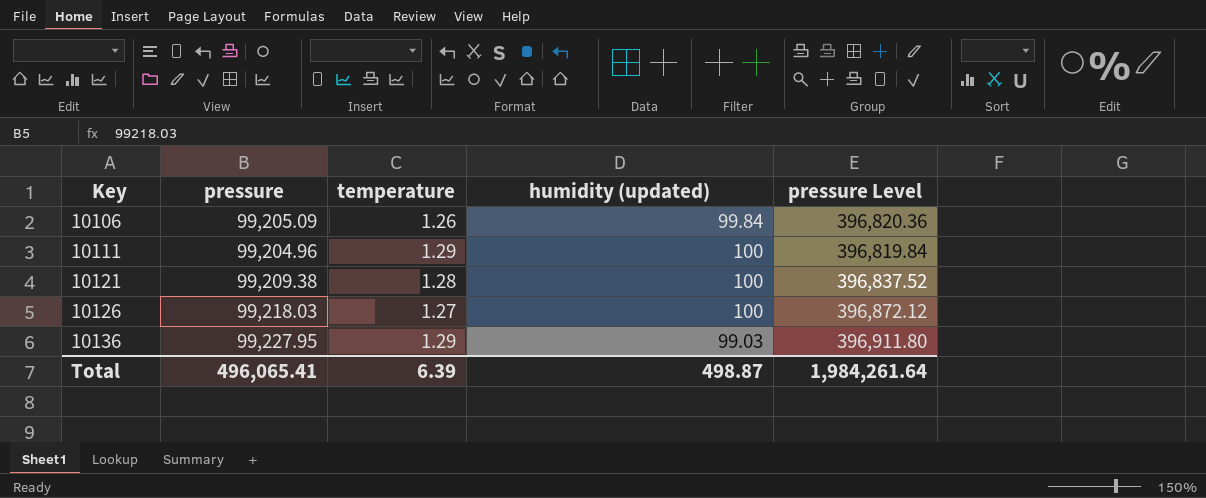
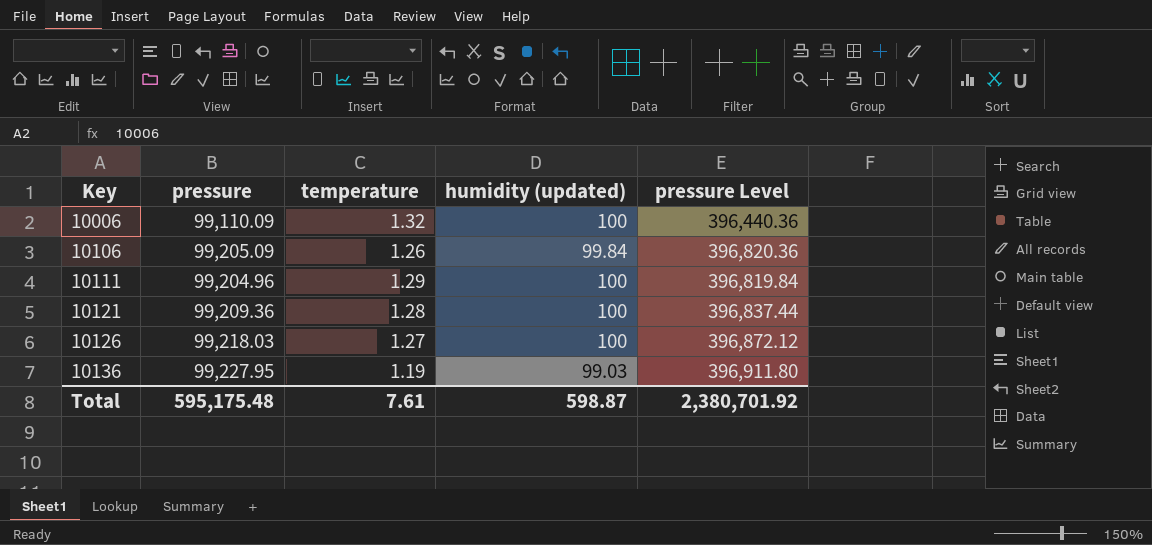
row 10006: none -> 99,110.09 | 1.32 | 100 | 396,440.36
10121 | pressure: 99,209.38 -> 99,209.36
10121 | pressure Level: 396,837.52 -> 396,837.44
10136 | temperature: 1.29 -> 1.19
Total | pressure: 496,065.41 -> 595,175.48
Total | temperature: 6.39 -> 7.61
Total | humidity (updated): 498.87 -> 598.87
Total | pressure Level: 1,984,261.64 -> 2,380,701.92

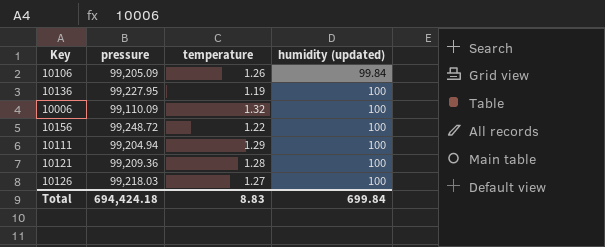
row order: Key ascending -> humidity (updated) ascending
column pressure Level | formula: [pressure] * 4 -> none
10136 | humidity (updated): 99.03 -> 100
row 10156: none -> 99,248.72 | 1.22 | 100
10111 | pressure: 99,204.96 -> 99,204.94
Total | pressure: 595,175.48 -> 694,424.18
Total | temperature: 7.61 -> 8.83
Total | humidity (updated): 598.87 -> 699.84

